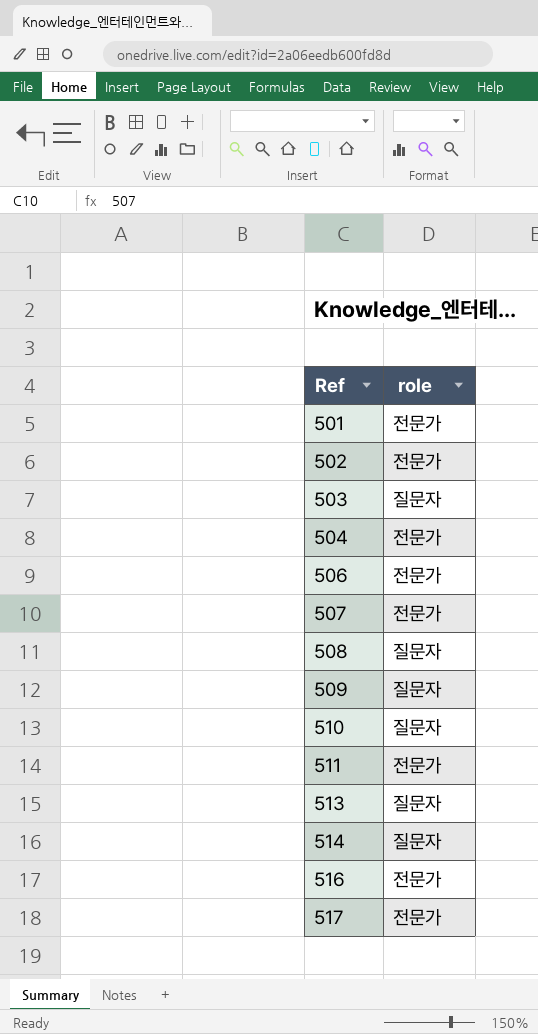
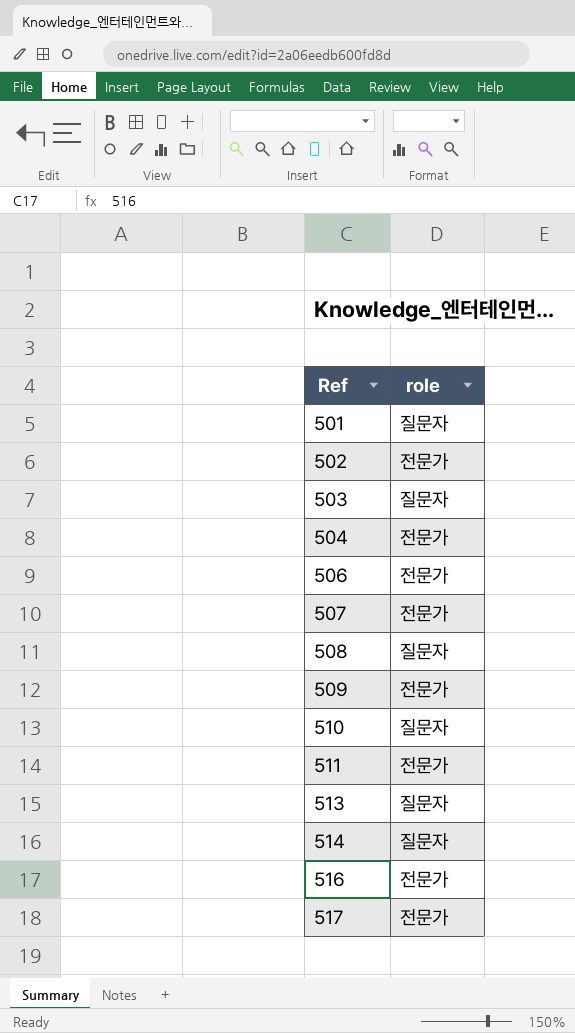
501 | role: 전문가 -> 질문자
509 | role: 질문자 -> 전문가

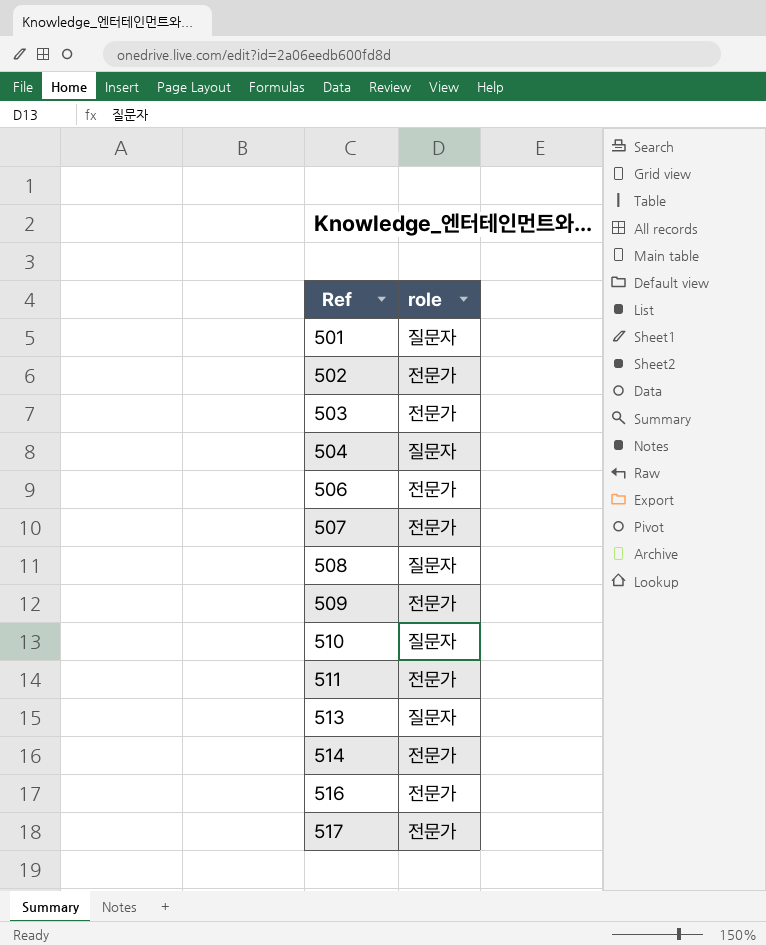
503 | role: 질문자 -> 전문가
504 | role: 전문가 -> 질문자
514 | role: 질문자 -> 전문가

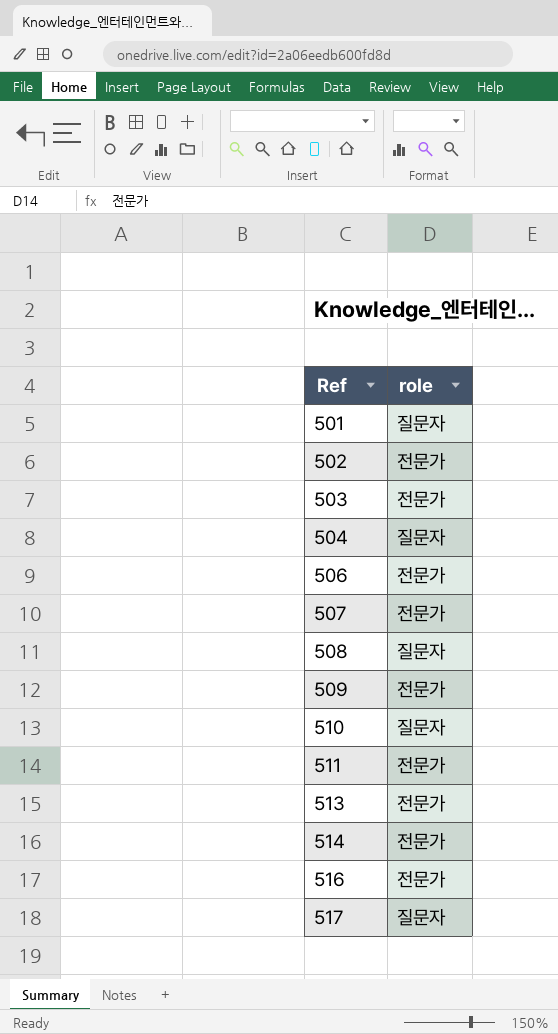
513 | role: 질문자 -> 전문가
517 | role: 전문가 -> 질문자

